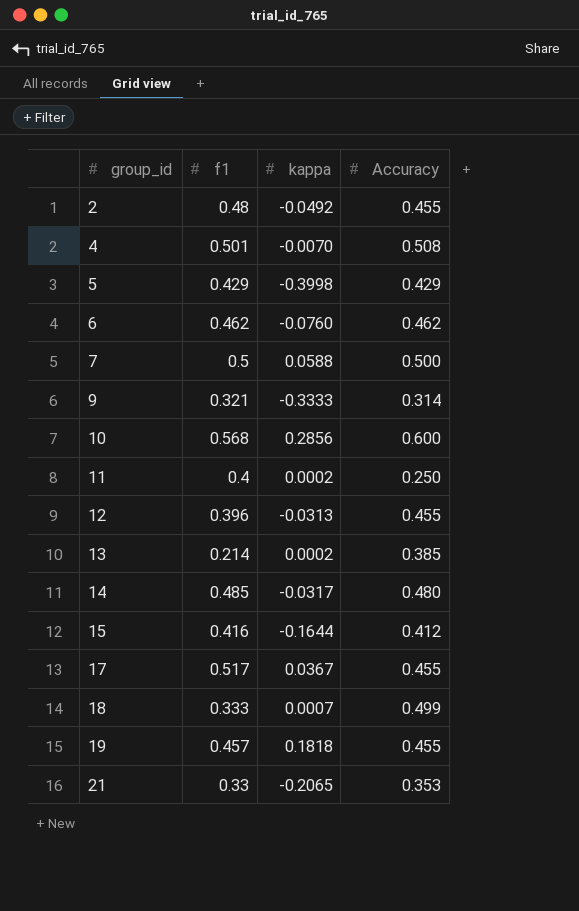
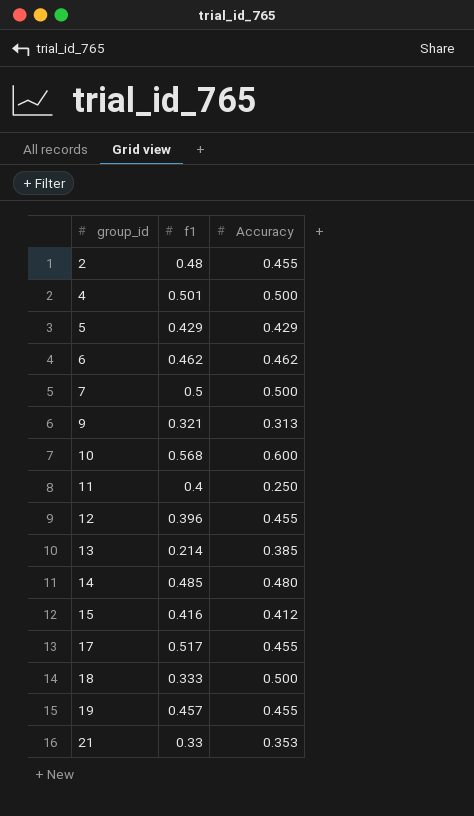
column kappa | position: 3 -> none
4 | Accuracy: 0.508 -> 0.500
9 | Accuracy: 0.314 -> 0.313
18 | Accuracy: 0.499 -> 0.500

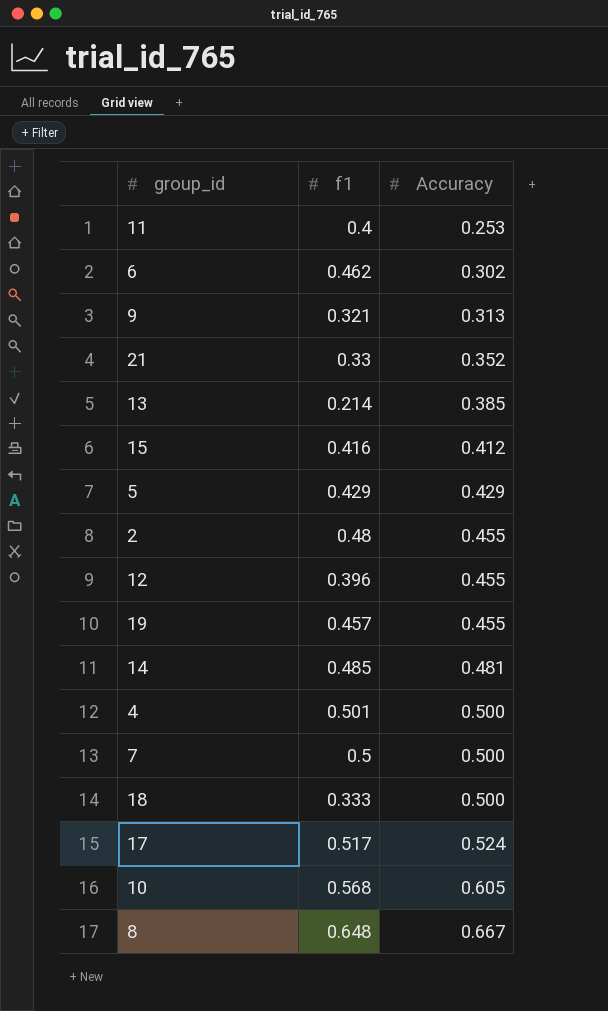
row order: group_id ascending -> Accuracy ascending
11 | Accuracy: 0.250 -> 0.253
6 | Accuracy: 0.462 -> 0.302
21 | Accuracy: 0.353 -> 0.352
14 | Accuracy: 0.480 -> 0.481
17 | Accuracy: 0.455 -> 0.524
10 | Accuracy: 0.600 -> 0.605
row 8: none -> 0.648 | 0.667

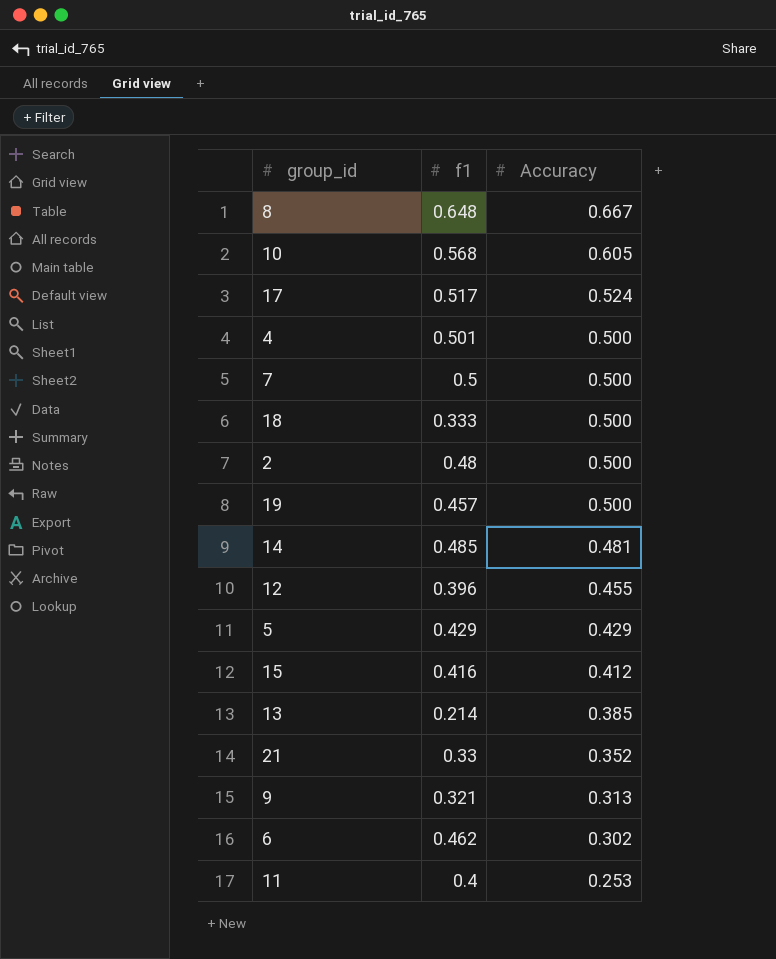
row order: Accuracy ascending -> Accuracy descending
2 | Accuracy: 0.455 -> 0.500
19 | Accuracy: 0.455 -> 0.500

